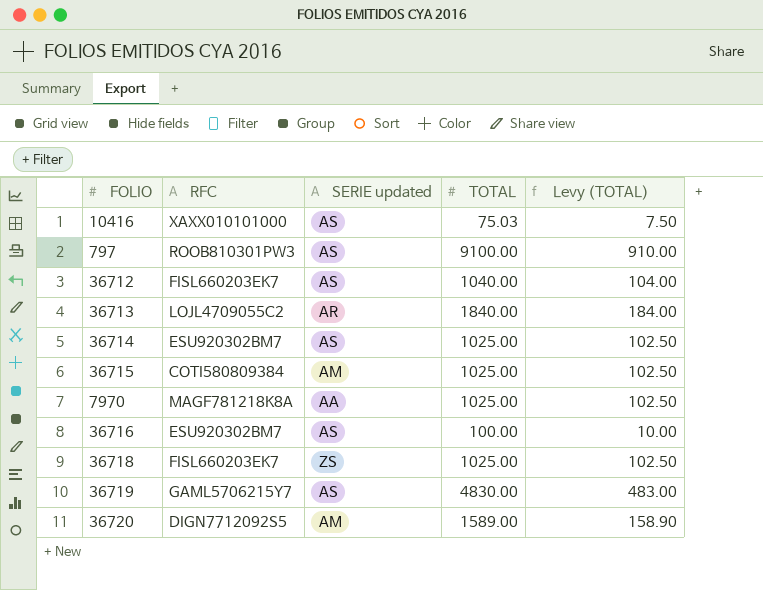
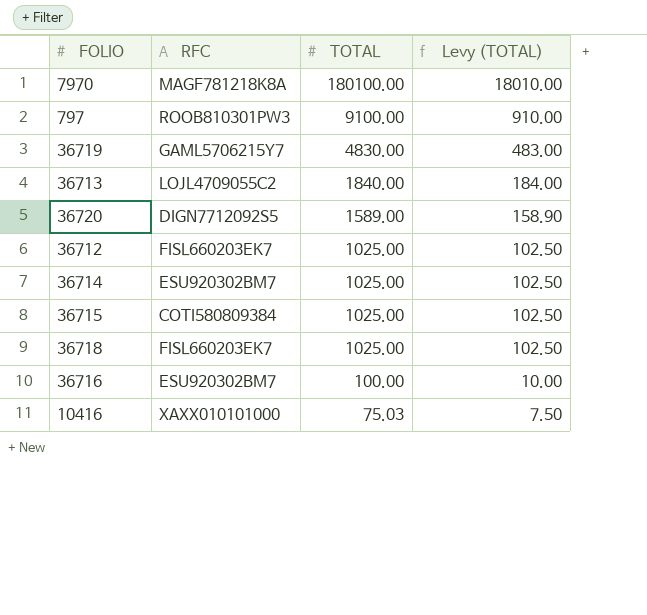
row order: none -> TOTAL descending
column SERIE updated | position: 3 -> none
7970 | TOTAL: 1025.00 -> 180100.00
7970 | Levy (TOTAL): 102.50 -> 18010.00
36712 | TOTAL: 1040.00 -> 1025.00
36712 | Levy (TOTAL): 104.00 -> 102.50

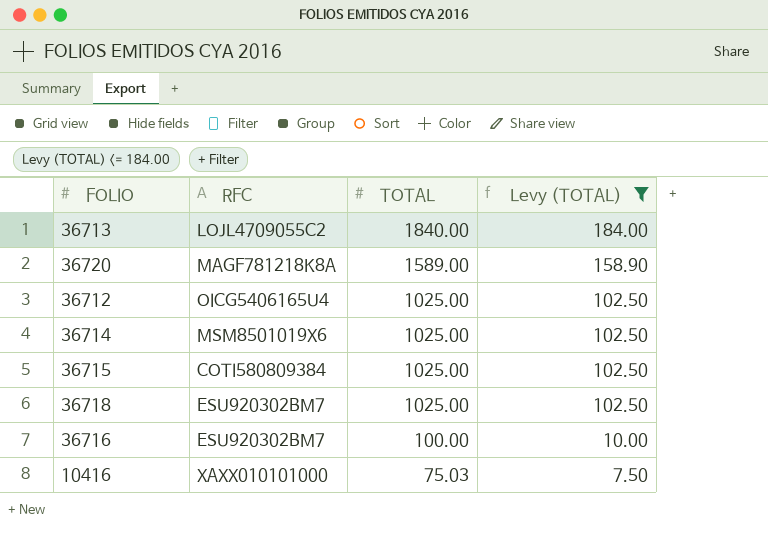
filter: none -> Levy (TOTAL) <= 184.00
36720 | RFC: DIGN7712092S5 -> MAGF781218K8A
36712 | RFC: FISL660203EK7 -> OICG5406165U4
36714 | RFC: ESU920302BM7 -> MSM8501019X6
36718 | RFC: FISL660203EK7 -> ESU920302BM7

